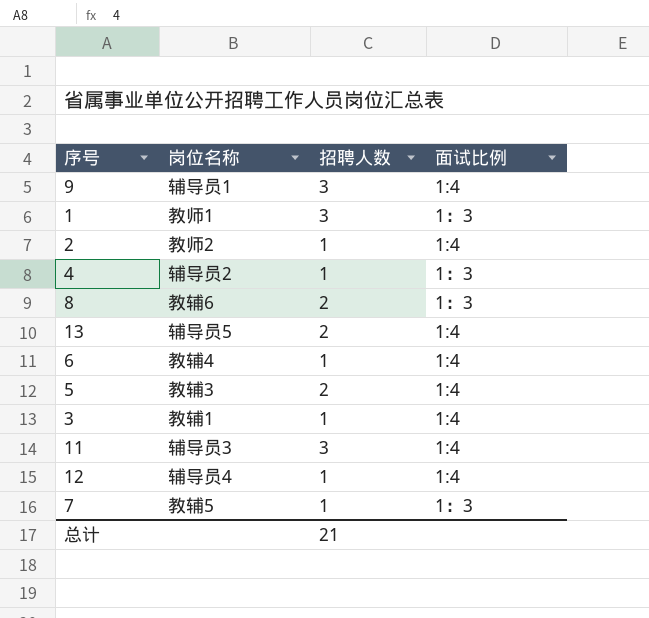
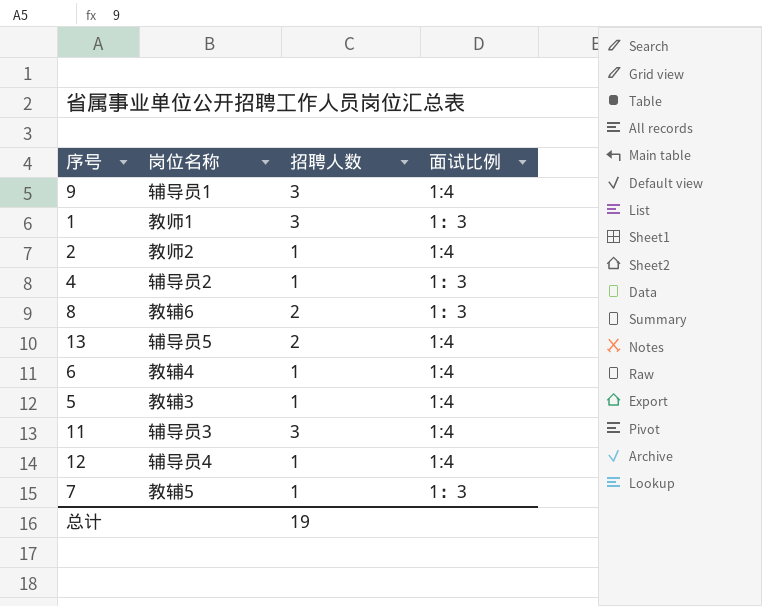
row 3: 教辅1 | 1 | 1:4 -> none
5 | 招聘人数: 2 -> 1
总计 | 招聘人数: 21 -> 19

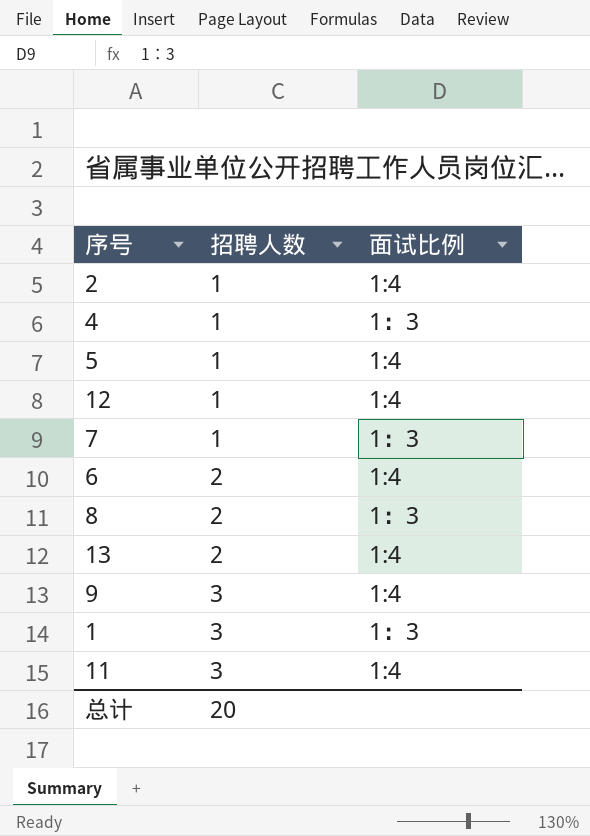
row order: none -> 招聘人数 ascending
column 岗位名称 | position: 2 -> none
6 | 招聘人数: 1 -> 2
总计 | 招聘人数: 19 -> 20

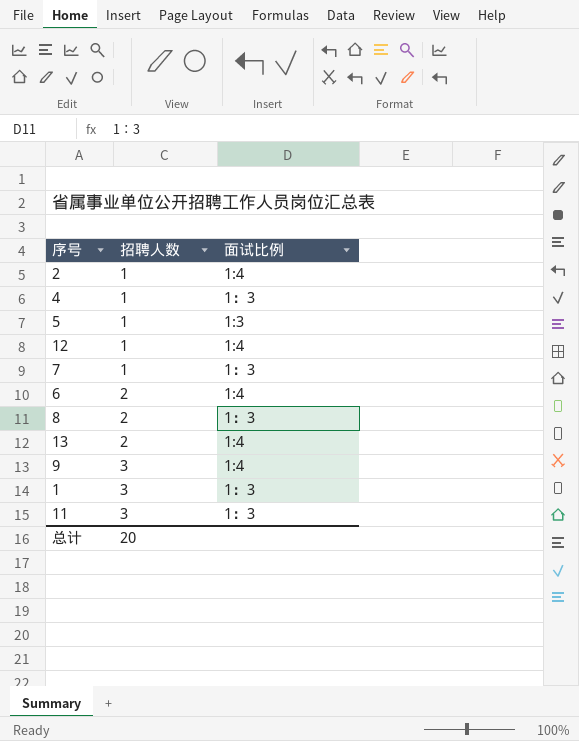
5 | 面试比例: 1:4 -> 1:3
11 | 面试比例: 1:4 -> 1：3

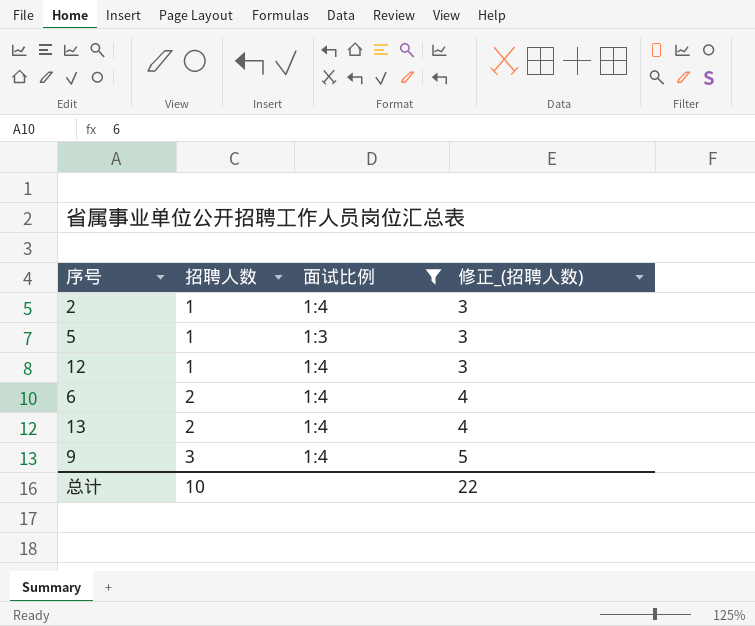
filter: none -> 面试比例 != 1：3
column 修正_(招聘人数) | formula: none -> [招聘人数] + 2
总计 | 招聘人数: 20 -> 10

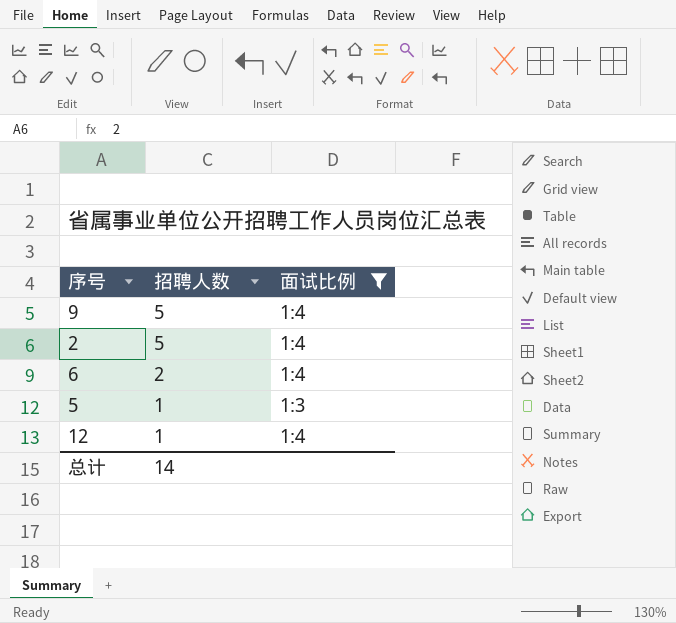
row order: 招聘人数 ascending -> 招聘人数 descending
column 修正_(招聘人数) | formula: [招聘人数] + 2 -> none
row 13: 2 | 1:4 | 4 -> none
9 | 招聘人数: 3 -> 5
2 | 招聘人数: 1 -> 5
总计 | 招聘人数: 10 -> 14

